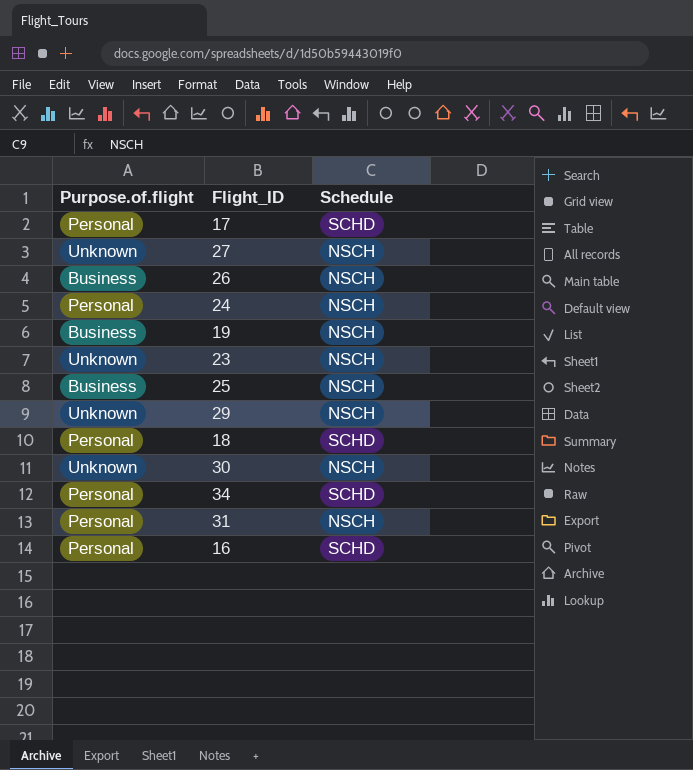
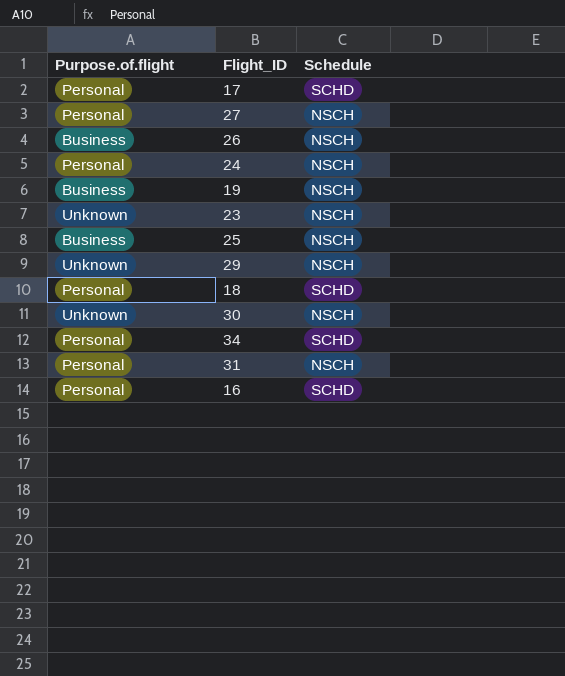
27 | Purpose.of.flight: Unknown -> Personal

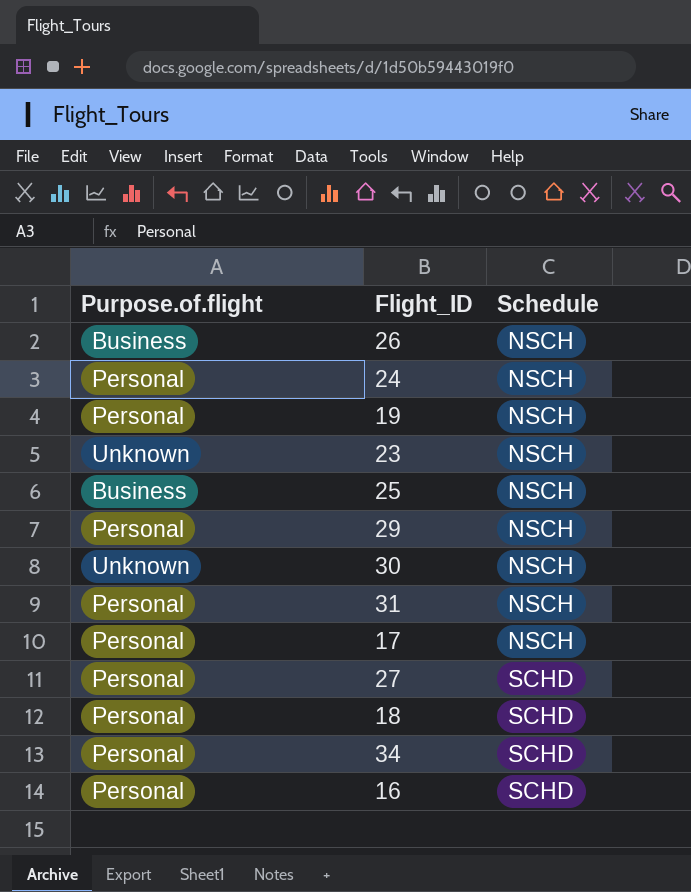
row order: none -> Schedule ascending
19 | Purpose.of.flight: Business -> Personal
29 | Purpose.of.flight: Unknown -> Personal
17 | Schedule: SCHD -> NSCH
27 | Schedule: NSCH -> SCHD

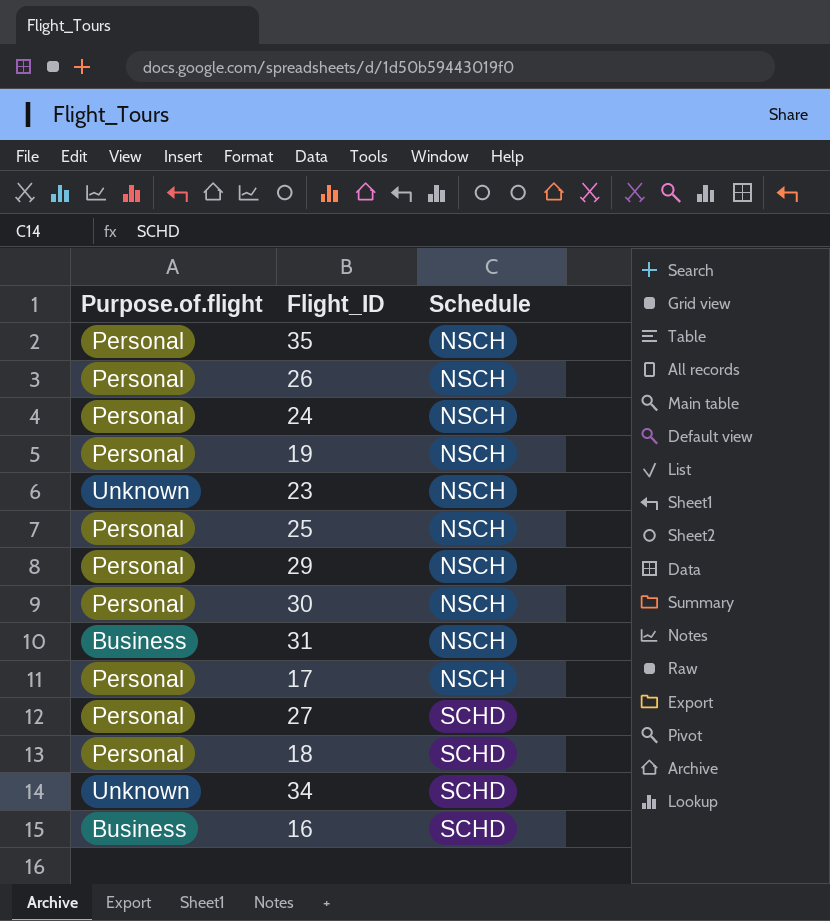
row 35: none -> Personal | NSCH
26 | Purpose.of.flight: Business -> Personal
25 | Purpose.of.flight: Business -> Personal
30 | Purpose.of.flight: Unknown -> Personal
31 | Purpose.of.flight: Personal -> Business
34 | Purpose.of.flight: Personal -> Unknown
16 | Purpose.of.flight: Personal -> Business

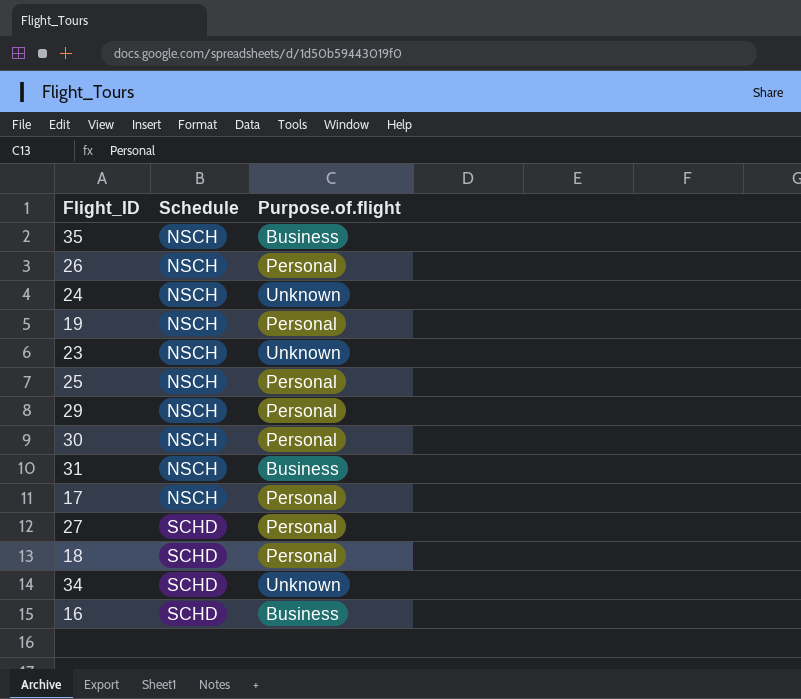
column Purpose.of.flight | position: 1 -> 3
35 | Purpose.of.flight: Personal -> Business
24 | Purpose.of.flight: Personal -> Unknown

